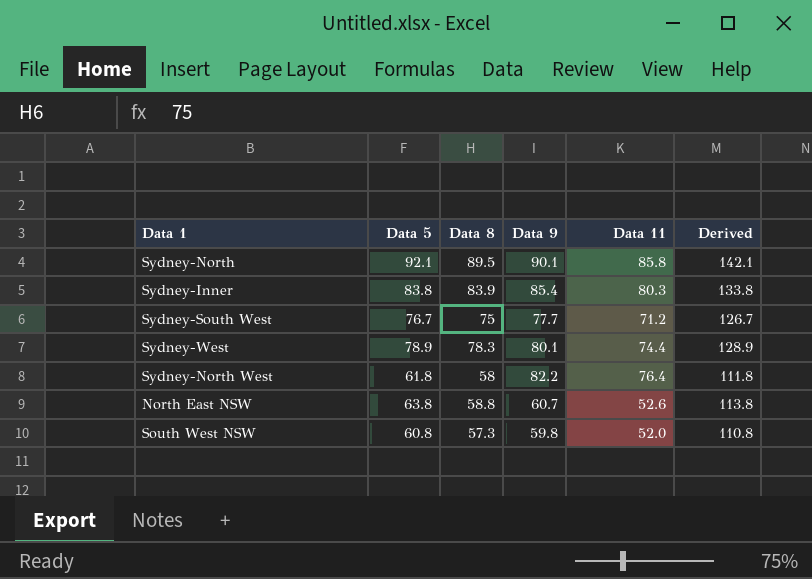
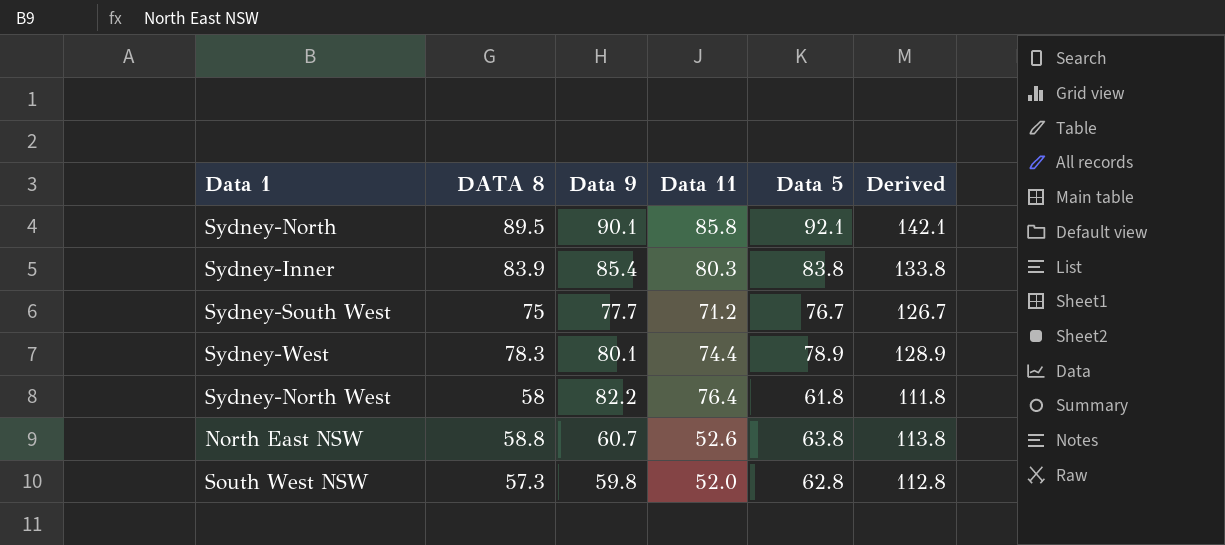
column name: Data 8 -> DATA 8
column Data 5 | position: 2 -> 5
South West NSW | Data 5: 60.8 -> 62.8
South West NSW | Derived: 110.8 -> 112.8

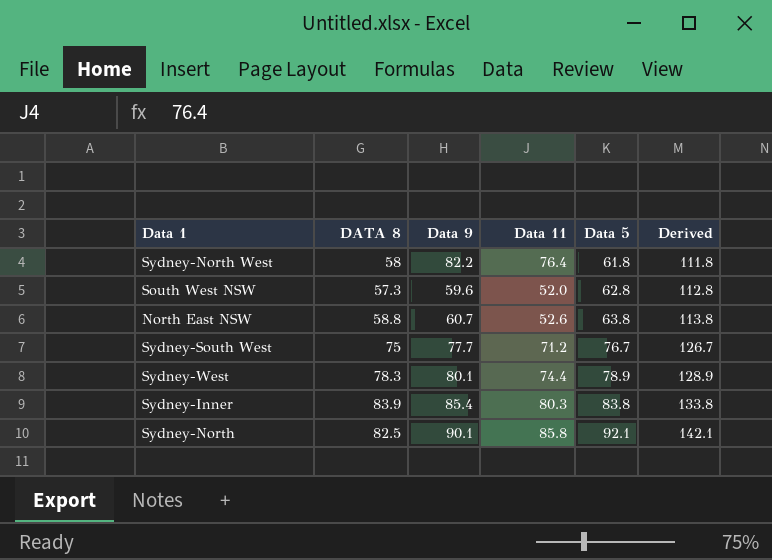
row order: none -> Data 5 ascending
South West NSW | Data 9: 59.8 -> 59.6
Sydney-North | DATA 8: 89.5 -> 82.5

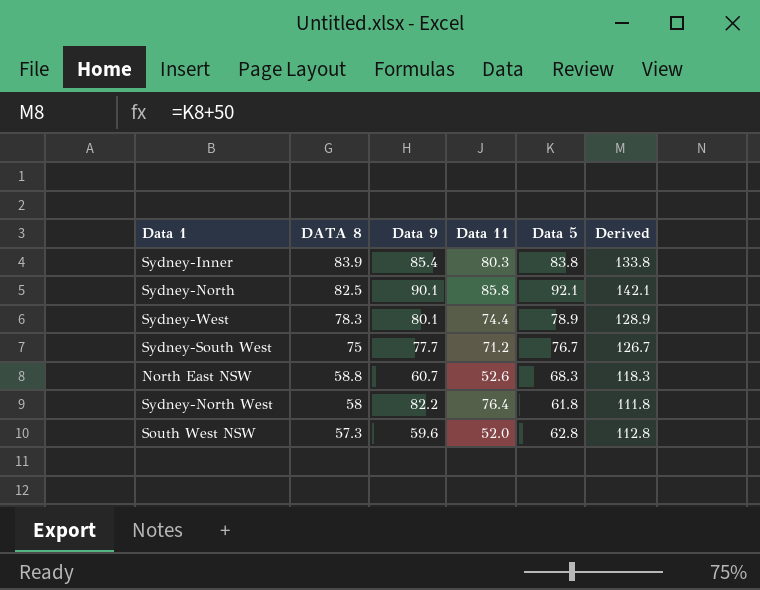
row order: Data 5 ascending -> DATA 8 descending
North East NSW | Data 5: 63.8 -> 68.3
North East NSW | Derived: 113.8 -> 118.3

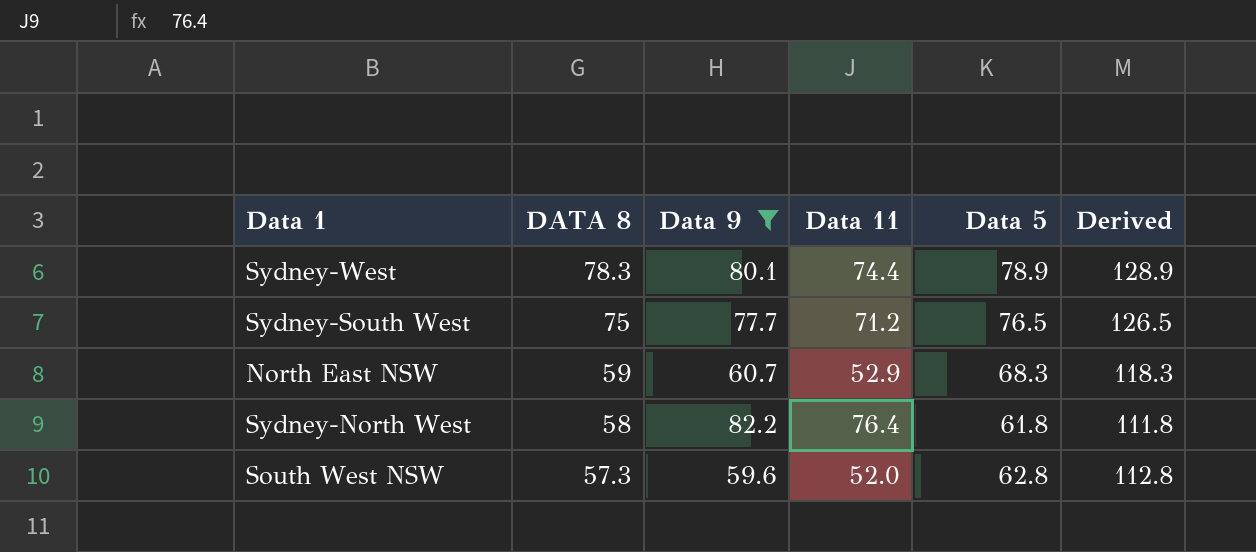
filter: none -> Data 9 <= 82.2
Sydney-South West | Data 5: 76.7 -> 76.5
Sydney-South West | Derived: 126.7 -> 126.5
North East NSW | DATA 8: 58.8 -> 59
North East NSW | Data 11: 52.6 -> 52.9

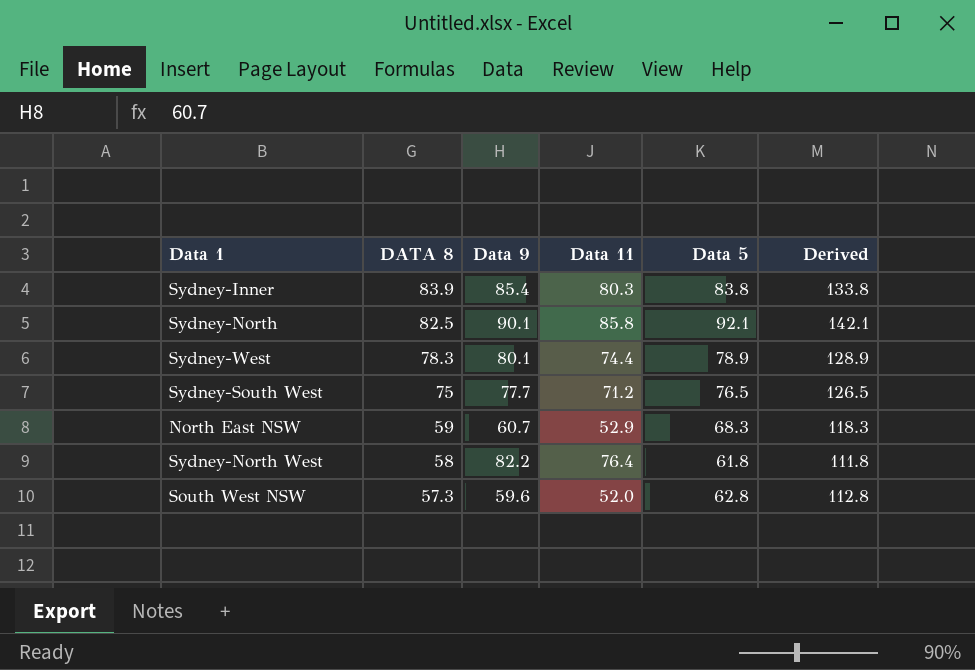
filter: Data 9 <= 82.2 -> none

